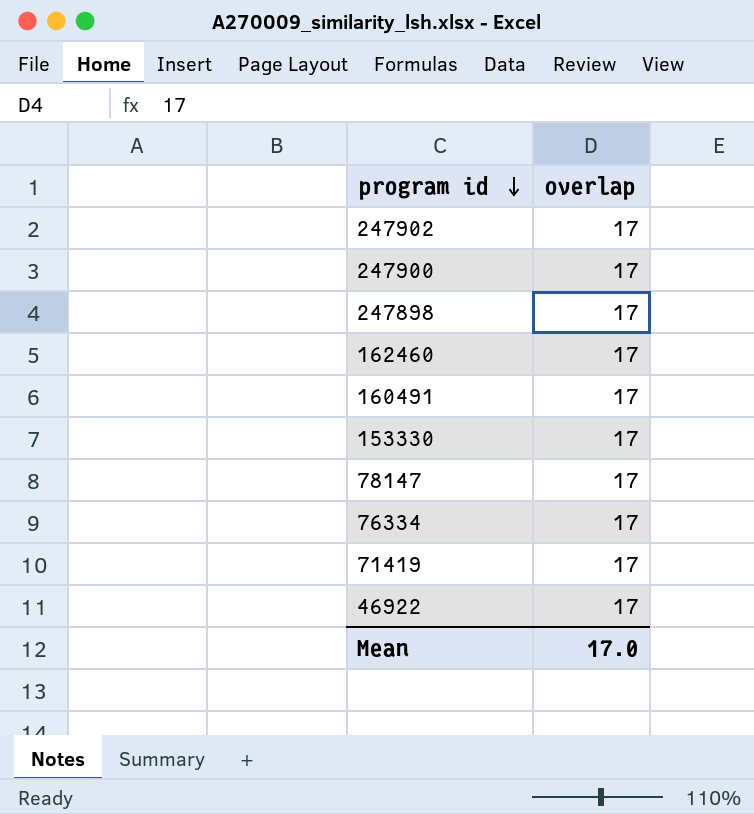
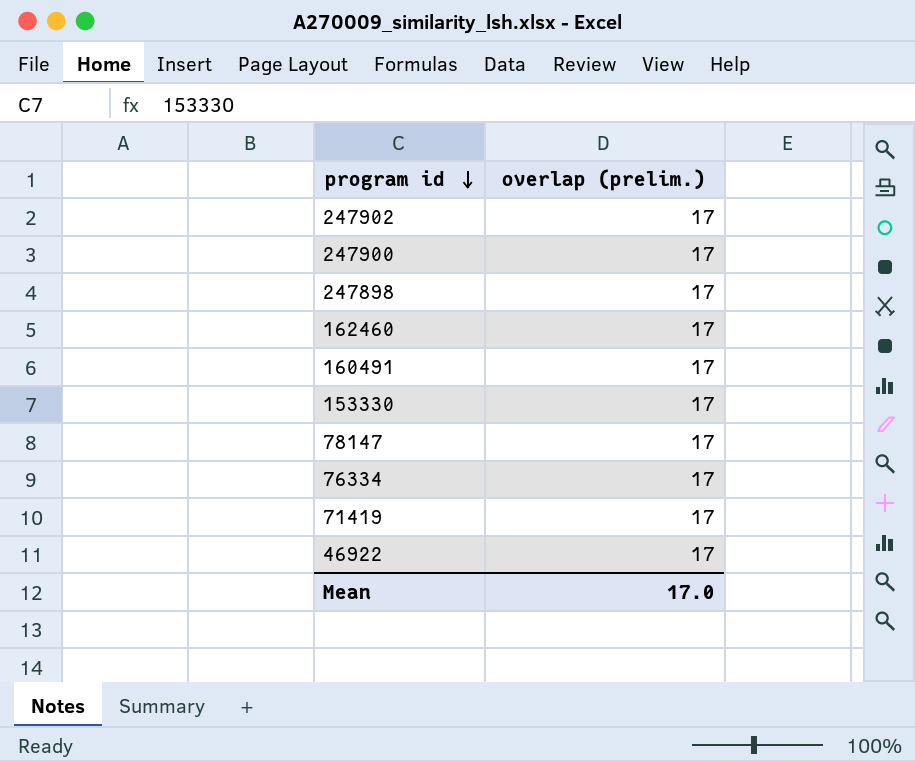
column name: overlap -> overlap (prelim.)

